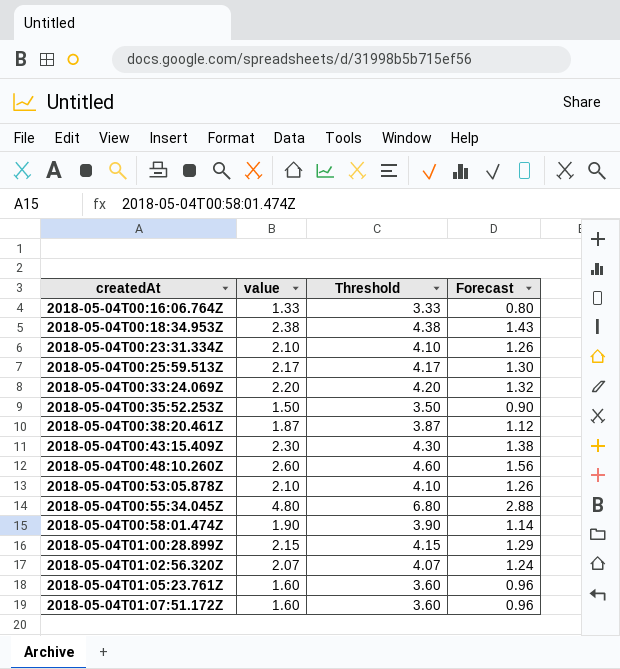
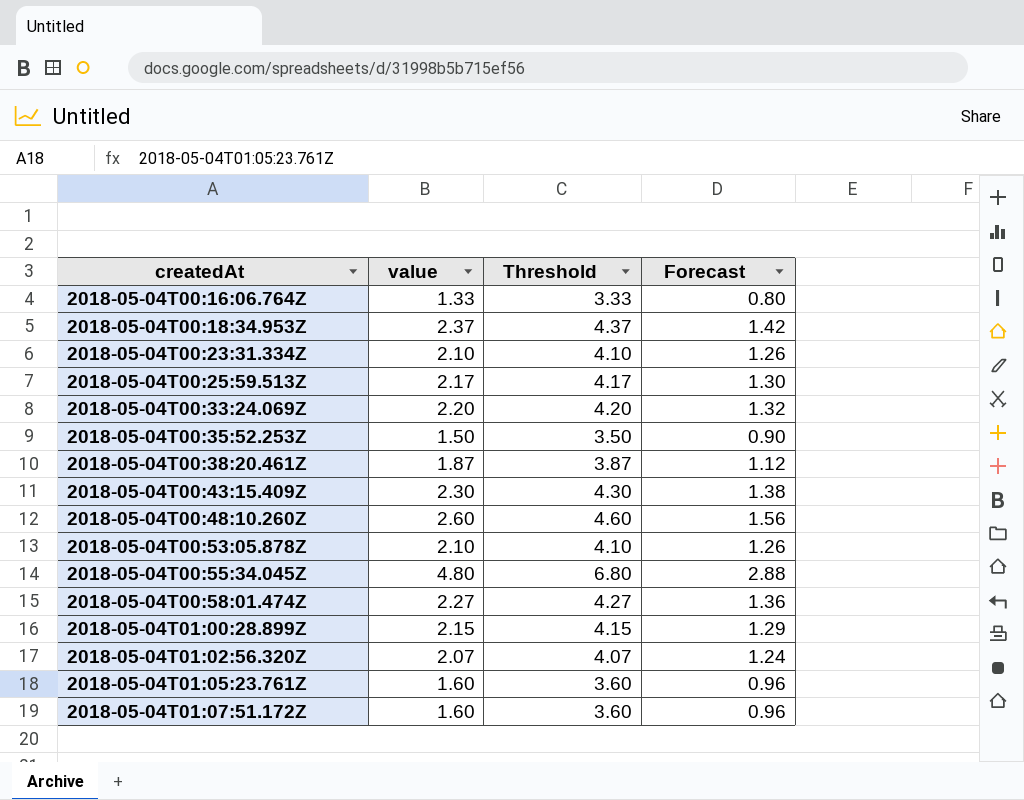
2018-05-04T00:18:34.953Z | value: 2.38 -> 2.37
2018-05-04T00:18:34.953Z | Threshold: 4.38 -> 4.37
2018-05-04T00:18:34.953Z | Forecast: 1.43 -> 1.42
2018-05-04T00:58:01.474Z | value: 1.90 -> 2.27
2018-05-04T00:58:01.474Z | Threshold: 3.90 -> 4.27
2018-05-04T00:58:01.474Z | Forecast: 1.14 -> 1.36

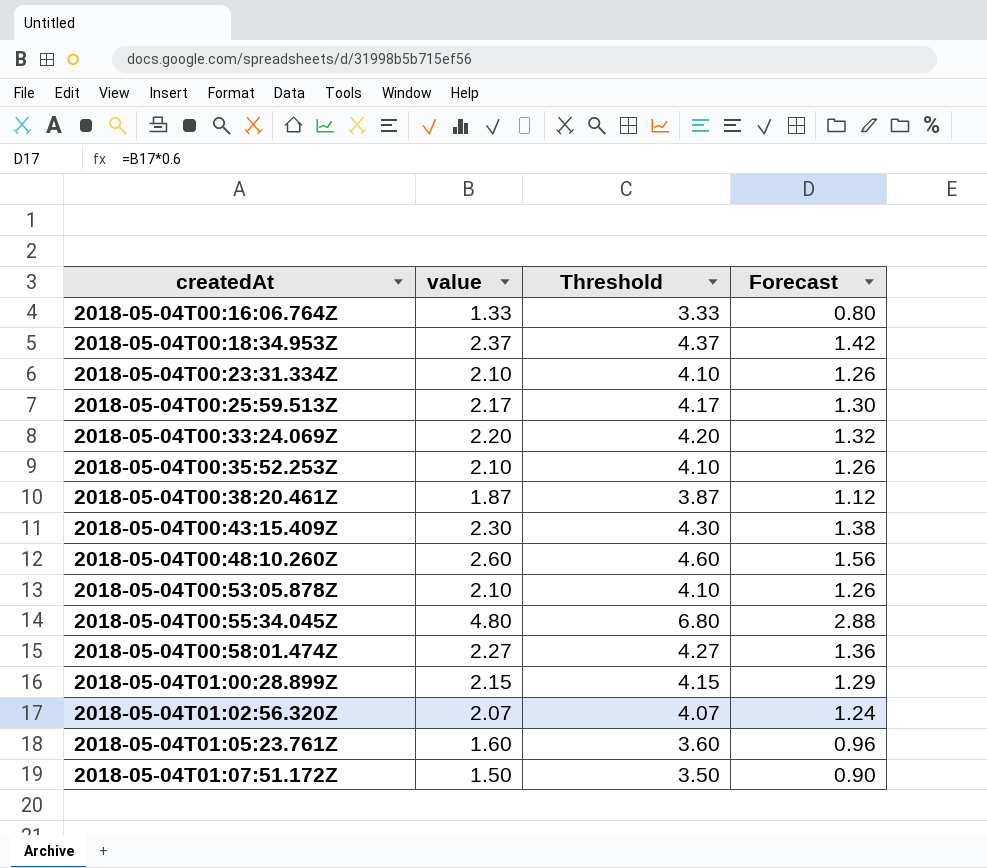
2018-05-04T00:35:52.253Z | value: 1.50 -> 2.10
2018-05-04T00:35:52.253Z | Threshold: 3.50 -> 4.10
2018-05-04T00:35:52.253Z | Forecast: 0.90 -> 1.26
2018-05-04T01:07:51.172Z | value: 1.60 -> 1.50
2018-05-04T01:07:51.172Z | Threshold: 3.60 -> 3.50
2018-05-04T01:07:51.172Z | Forecast: 0.96 -> 0.90

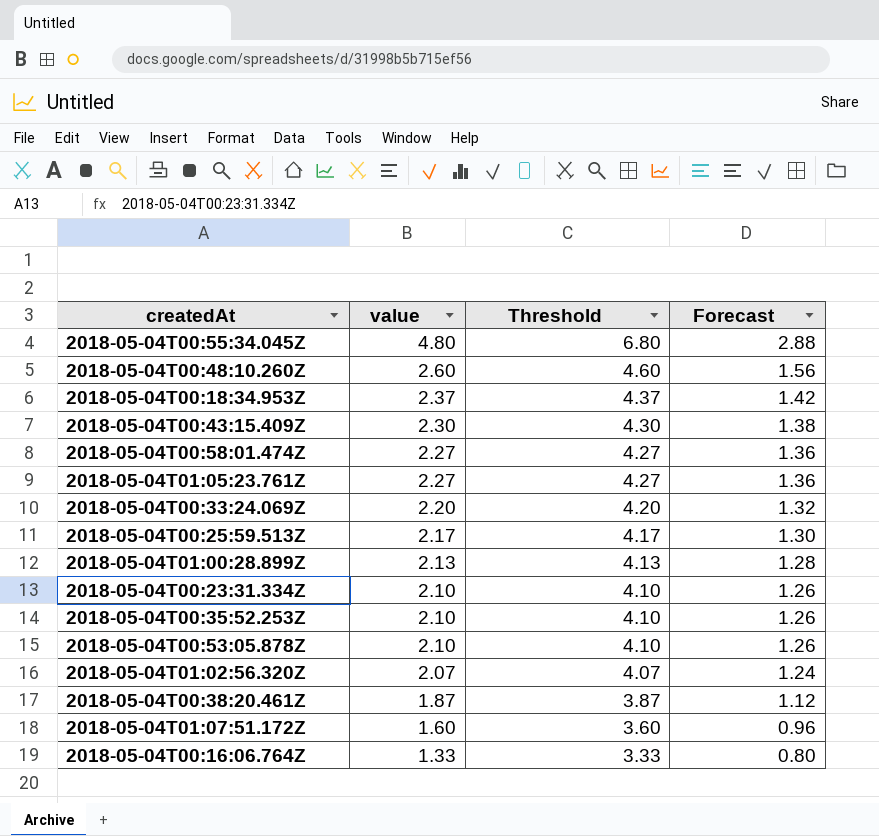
row order: createdAt ascending -> value descending
2018-05-04T01:05:23.761Z | value: 1.60 -> 2.27
2018-05-04T01:05:23.761Z | Threshold: 3.60 -> 4.27
2018-05-04T01:05:23.761Z | Forecast: 0.96 -> 1.36
2018-05-04T01:00:28.899Z | value: 2.15 -> 2.13
2018-05-04T01:00:28.899Z | Threshold: 4.15 -> 4.13
2018-05-04T01:00:28.899Z | Forecast: 1.29 -> 1.28
2018-05-04T01:07:51.172Z | value: 1.50 -> 1.60
2018-05-04T01:07:51.172Z | Threshold: 3.50 -> 3.60
2018-05-04T01:07:51.172Z | Forecast: 0.90 -> 0.96

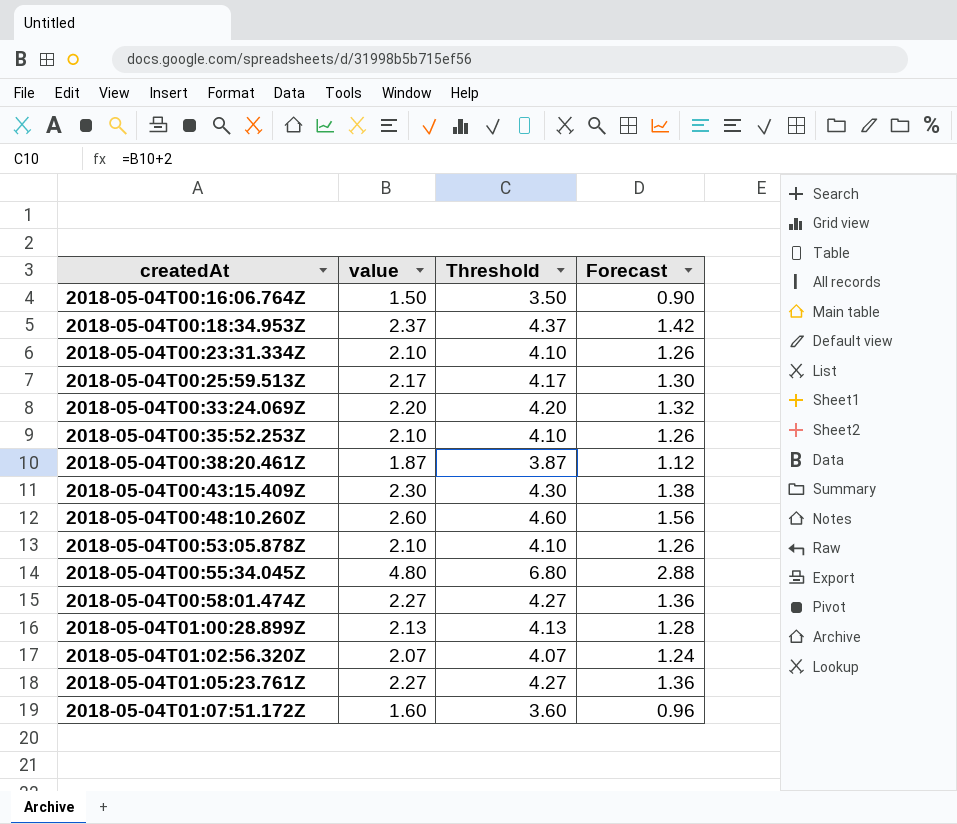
row order: value descending -> createdAt ascending
2018-05-04T00:16:06.764Z | value: 1.33 -> 1.50
2018-05-04T00:16:06.764Z | Threshold: 3.33 -> 3.50
2018-05-04T00:16:06.764Z | Forecast: 0.80 -> 0.90

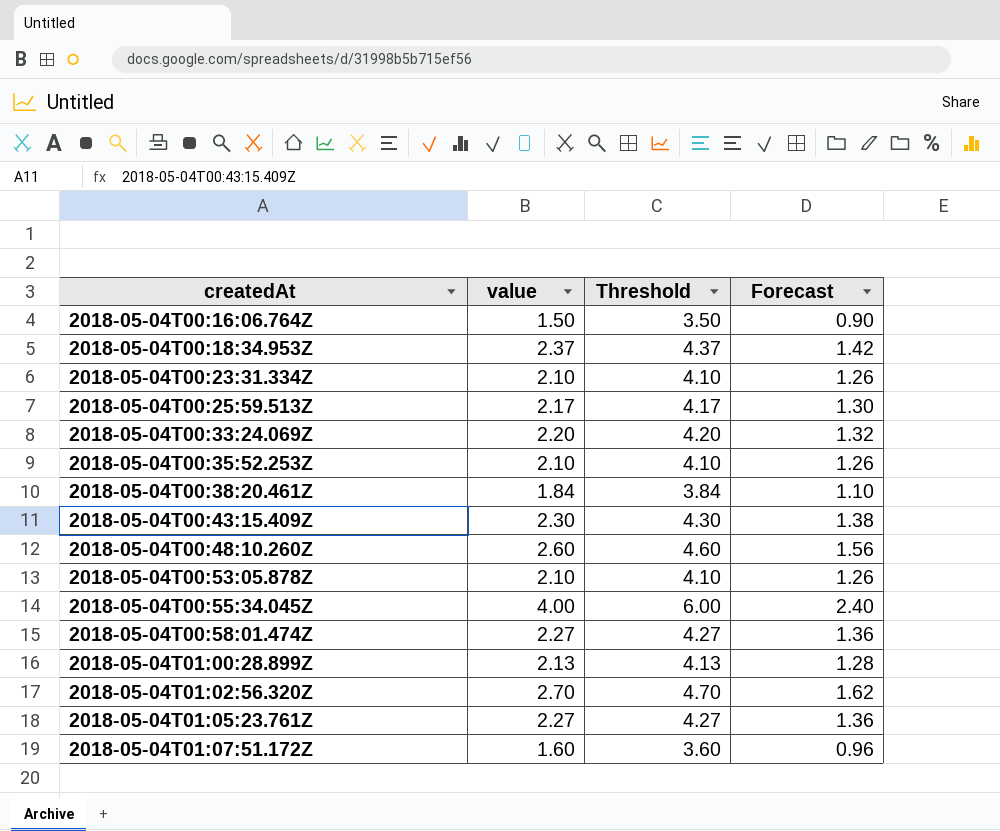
2018-05-04T00:38:20.461Z | value: 1.87 -> 1.84
2018-05-04T00:38:20.461Z | Threshold: 3.87 -> 3.84
2018-05-04T00:38:20.461Z | Forecast: 1.12 -> 1.10
2018-05-04T00:55:34.045Z | value: 4.80 -> 4.00
2018-05-04T00:55:34.045Z | Threshold: 6.80 -> 6.00
2018-05-04T00:55:34.045Z | Forecast: 2.88 -> 2.40
2018-05-04T01:02:56.320Z | value: 2.07 -> 2.70
2018-05-04T01:02:56.320Z | Threshold: 4.07 -> 4.70
2018-05-04T01:02:56.320Z | Forecast: 1.24 -> 1.62

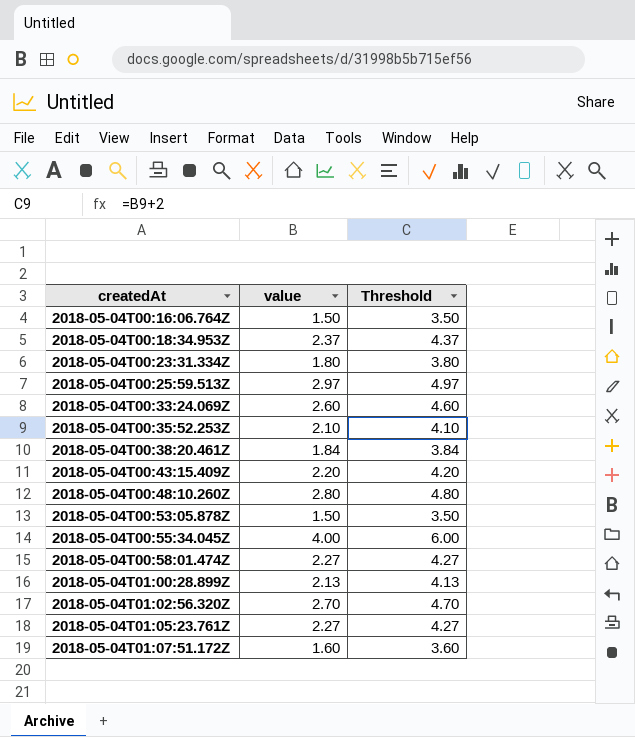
column Forecast | formula: [value] * 0.6 -> none
2018-05-04T00:23:31.334Z | value: 2.10 -> 1.80
2018-05-04T00:23:31.334Z | Threshold: 4.10 -> 3.80
2018-05-04T00:25:59.513Z | value: 2.17 -> 2.97
2018-05-04T00:25:59.513Z | Threshold: 4.17 -> 4.97
2018-05-04T00:33:24.069Z | value: 2.20 -> 2.60
2018-05-04T00:33:24.069Z | Threshold: 4.20 -> 4.60
2018-05-04T00:43:15.409Z | value: 2.30 -> 2.20
2018-05-04T00:43:15.409Z | Threshold: 4.30 -> 4.20
2018-05-04T00:48:10.260Z | value: 2.60 -> 2.80
2018-05-04T00:48:10.260Z | Threshold: 4.60 -> 4.80
2018-05-04T00:53:05.878Z | value: 2.10 -> 1.50
2018-05-04T00:53:05.878Z | Threshold: 4.10 -> 3.50

